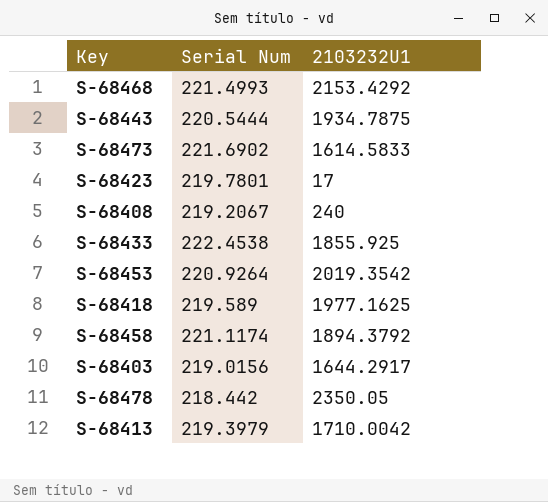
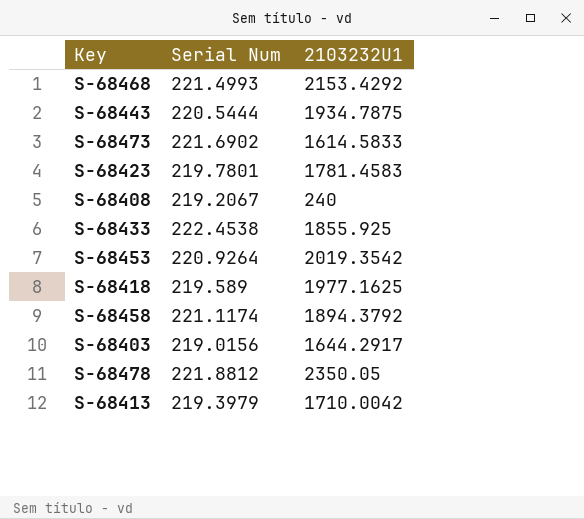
S-68423 | 2103232U1: 17 -> 1781.4583
S-68478 | Serial Num: 218.442 -> 221.8812

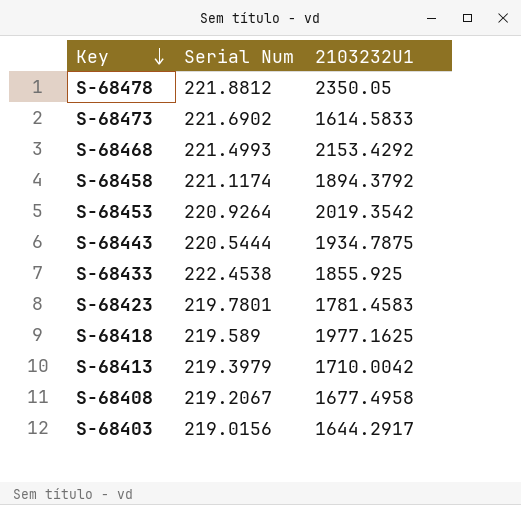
row order: none -> Key descending
S-68408 | 2103232U1: 240 -> 1677.4958

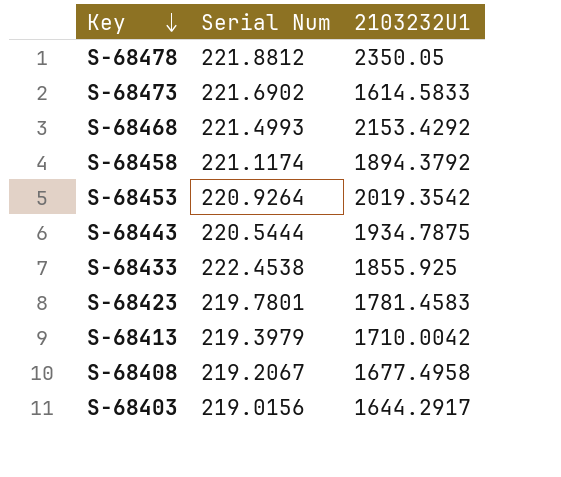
row S-68418: 219.589 | 1977.1625 -> none

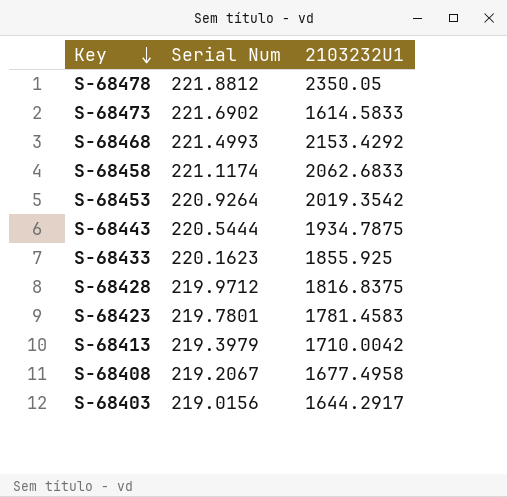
S-68458 | 2103232U1: 1894.3792 -> 2062.6833
S-68433 | Serial Num: 222.4538 -> 220.1623
row S-68428: none -> 219.9712 | 1816.8375

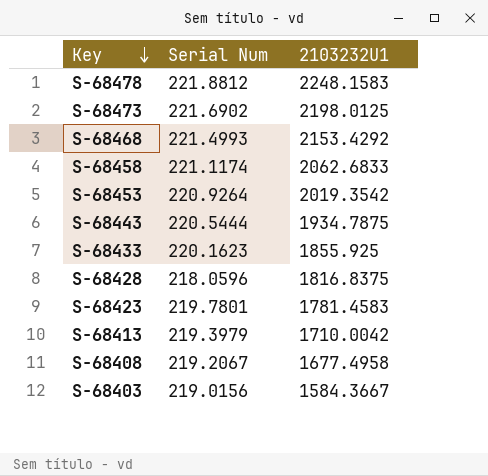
S-68478 | 2103232U1: 2350.05 -> 2248.1583
S-68473 | 2103232U1: 1614.5833 -> 2198.0125
S-68428 | Serial Num: 219.9712 -> 218.0596
S-68403 | 2103232U1: 1644.2917 -> 1584.3667

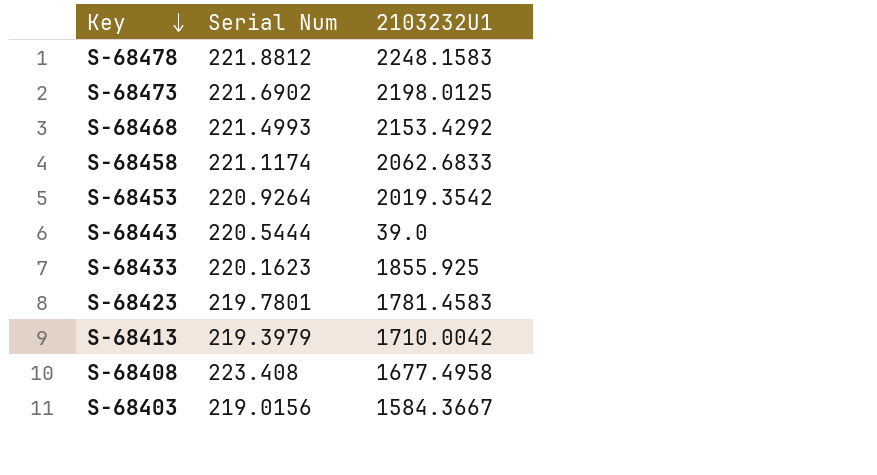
row S-68428: 218.0596 | 1816.8375 -> none
S-68443 | 2103232U1: 1934.7875 -> 39.0
S-68408 | Serial Num: 219.2067 -> 223.408

